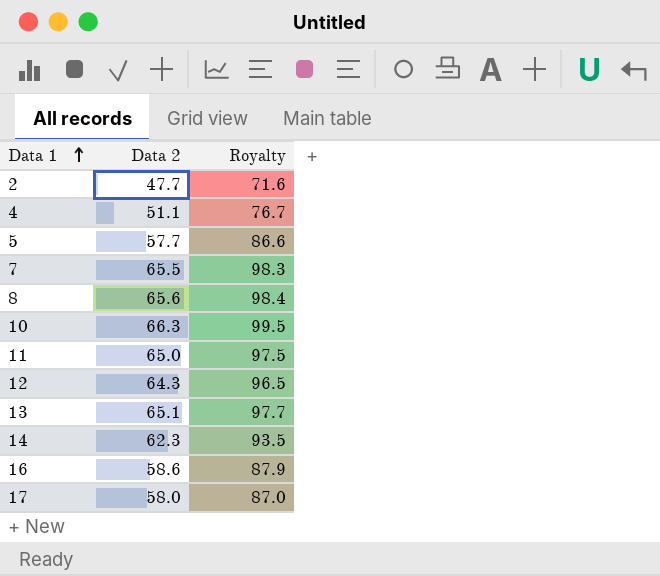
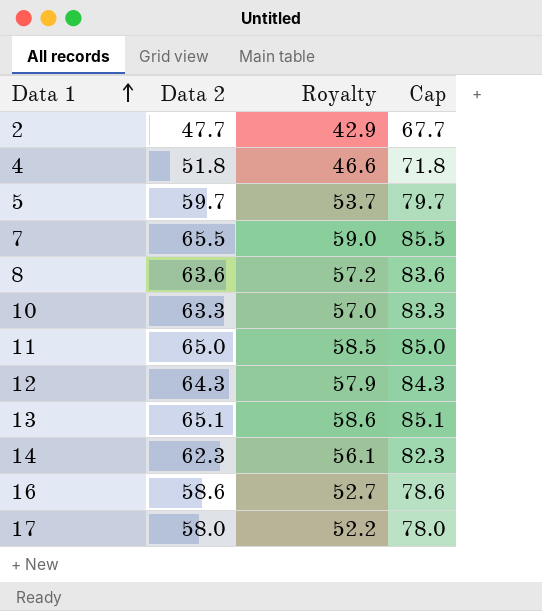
column Royalty | formula: [Data 2] * 1.5 -> [Data 2] * 0.9
column Cap | formula: none -> [Data 2] + 20
4 | Data 2: 51.1 -> 51.8
5 | Data 2: 57.7 -> 59.7
8 | Data 2: 65.6 -> 63.6
10 | Data 2: 66.3 -> 63.3

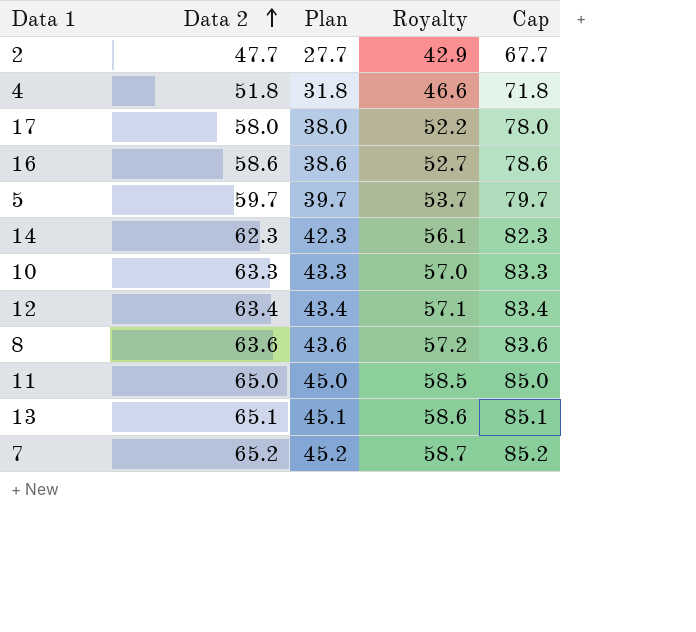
row order: Data 1 ascending -> Data 2 ascending
column Plan | formula: none -> [Data 2] - 20
12 | Data 2: 64.3 -> 63.4
12 | Royalty: 57.9 -> 57.1
12 | Cap: 84.3 -> 83.4
7 | Data 2: 65.5 -> 65.2
7 | Royalty: 59.0 -> 58.7
7 | Cap: 85.5 -> 85.2

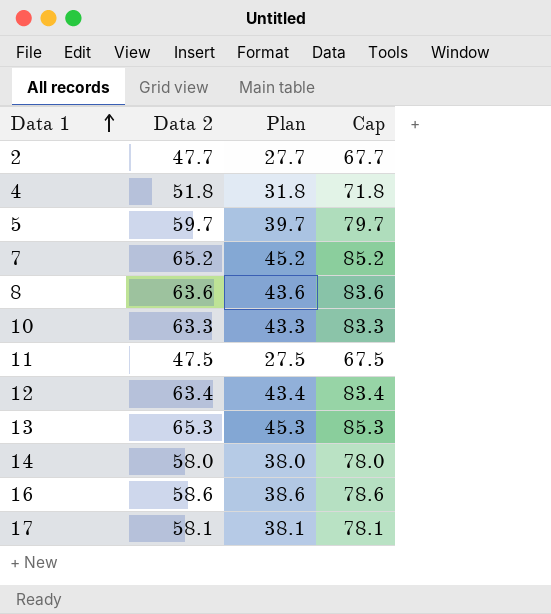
row order: Data 2 ascending -> Data 1 ascending
column Royalty | formula: [Data 2] * 0.9 -> none
11 | Data 2: 65.0 -> 47.5
11 | Plan: 45.0 -> 27.5
11 | Cap: 85.0 -> 67.5
13 | Data 2: 65.1 -> 65.3
13 | Plan: 45.1 -> 45.3
13 | Cap: 85.1 -> 85.3
14 | Data 2: 62.3 -> 58.0
14 | Plan: 42.3 -> 38.0
14 | Cap: 82.3 -> 78.0
17 | Data 2: 58.0 -> 58.1
17 | Plan: 38.0 -> 38.1
17 | Cap: 78.0 -> 78.1

